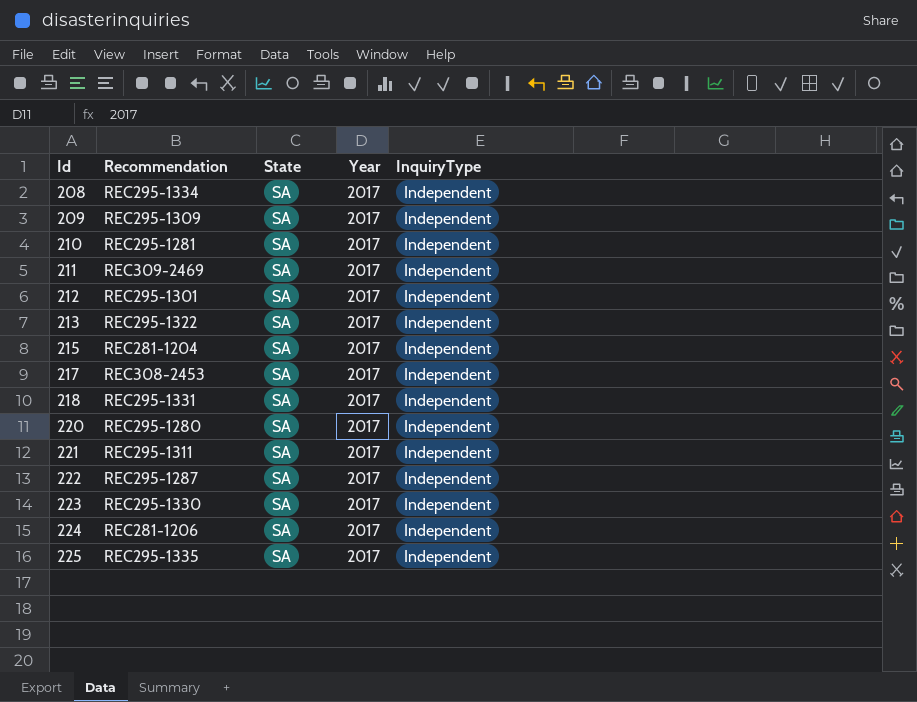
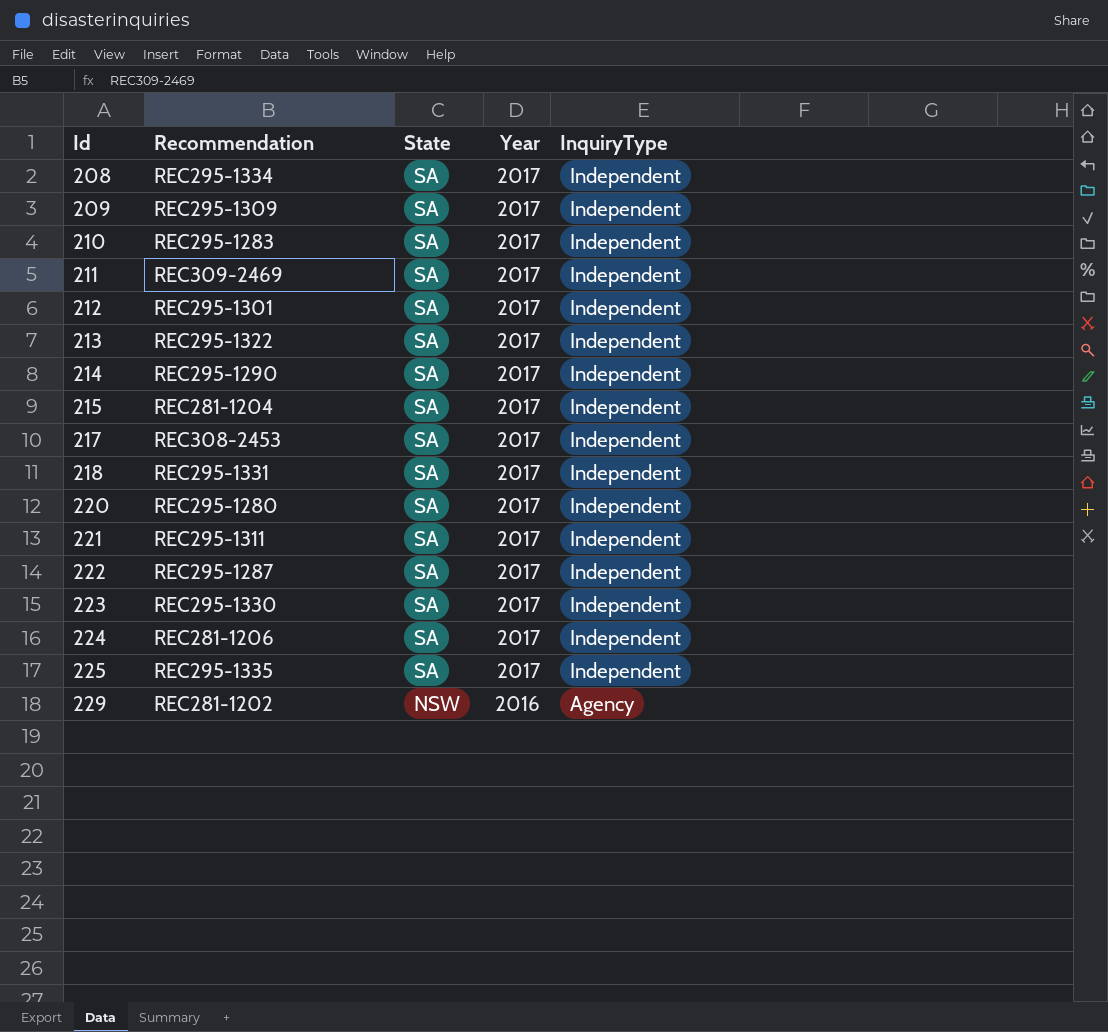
210 | Recommendation: REC295-1281 -> REC295-1283
row 214: none -> REC295-1290 | SA | 2017 | Independent
row 229: none -> REC281-1202 | NSW | 2016 | Agency

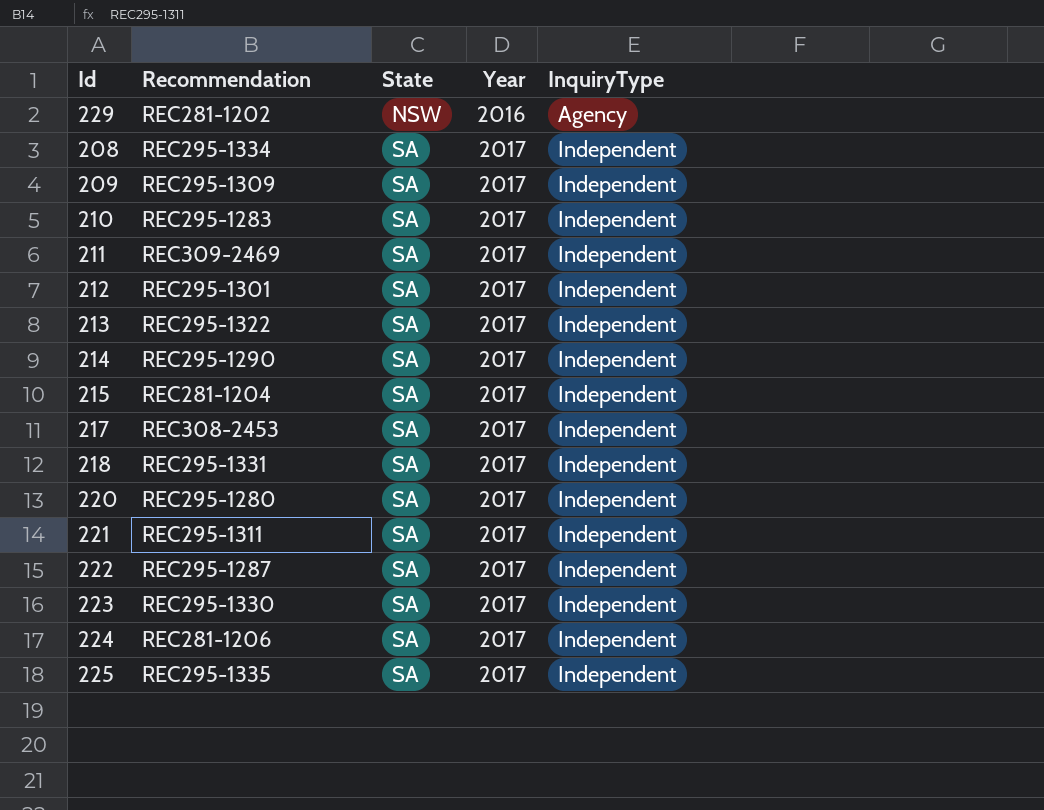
row order: Id ascending -> State ascending

